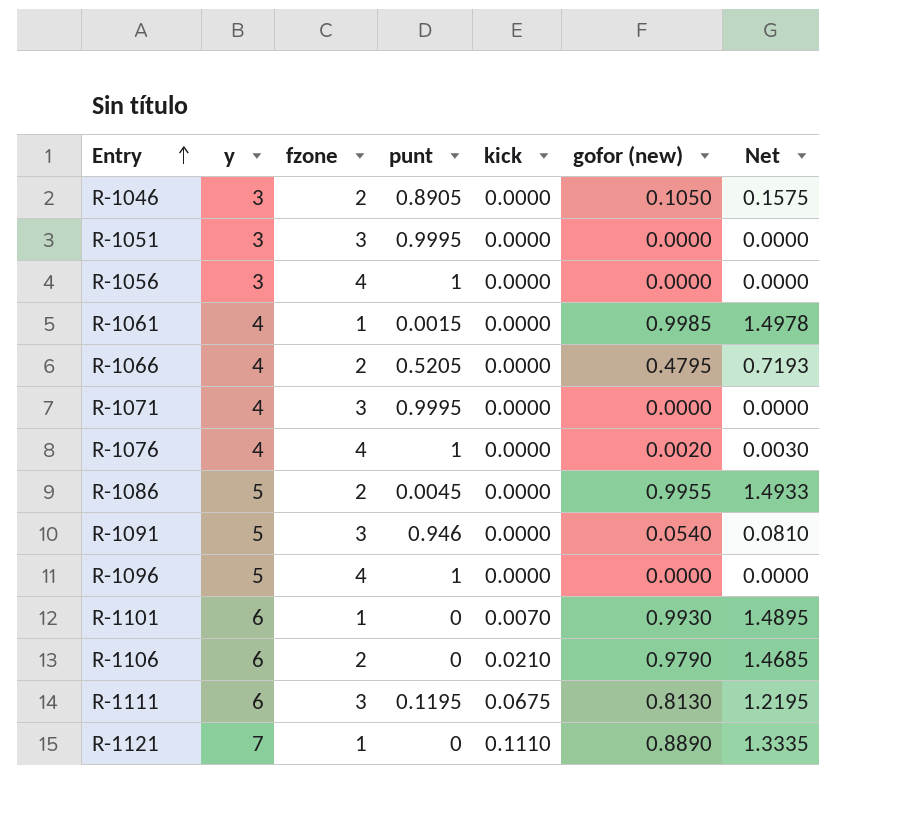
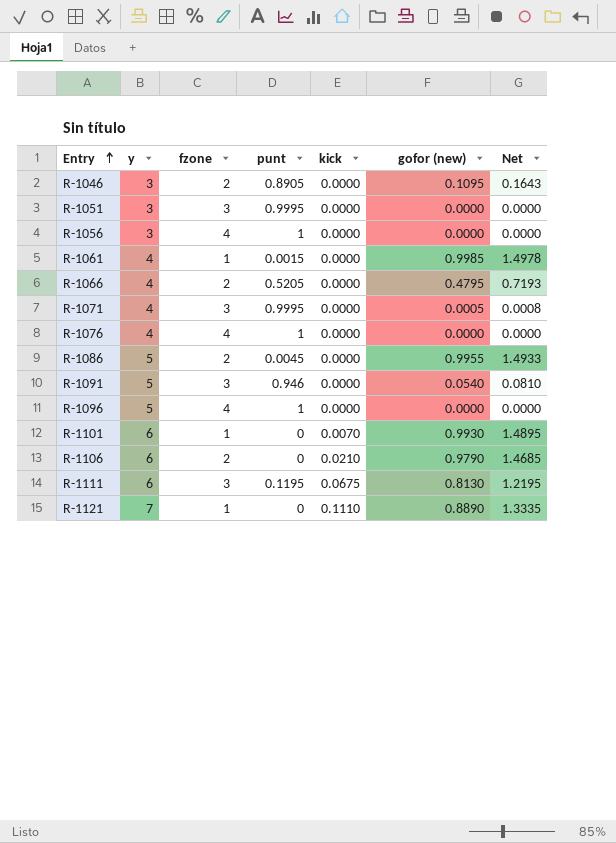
R-1046 | gofor (new): 0.1050 -> 0.1095
R-1046 | Net: 0.1575 -> 0.1643
R-1071 | gofor (new): 0.0000 -> 0.0005
R-1071 | Net: 0.0000 -> 0.0008
R-1076 | gofor (new): 0.0020 -> 0.0000
R-1076 | Net: 0.0030 -> 0.0000

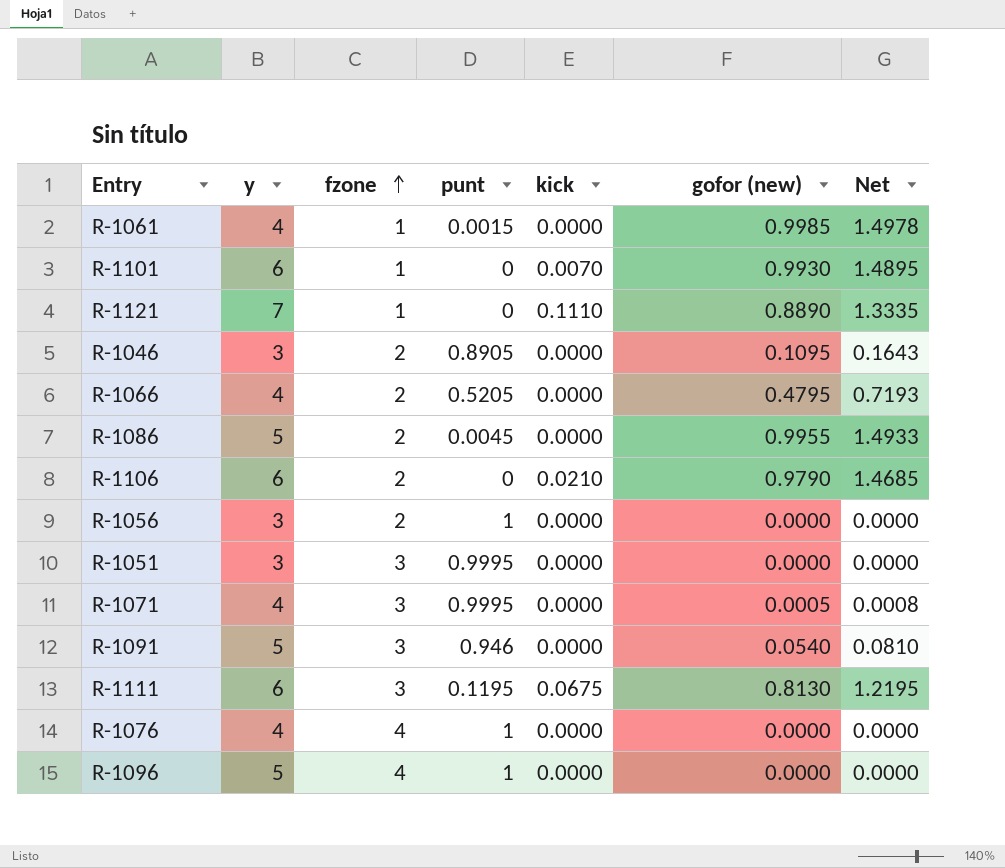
row order: Entry ascending -> fzone ascending
R-1056 | fzone: 4 -> 2

